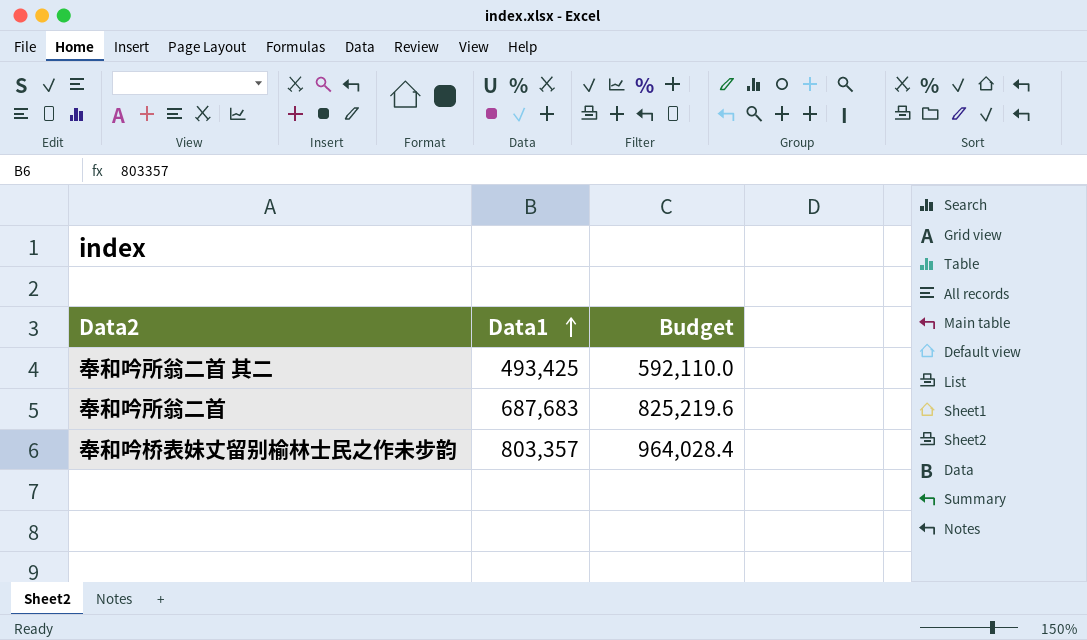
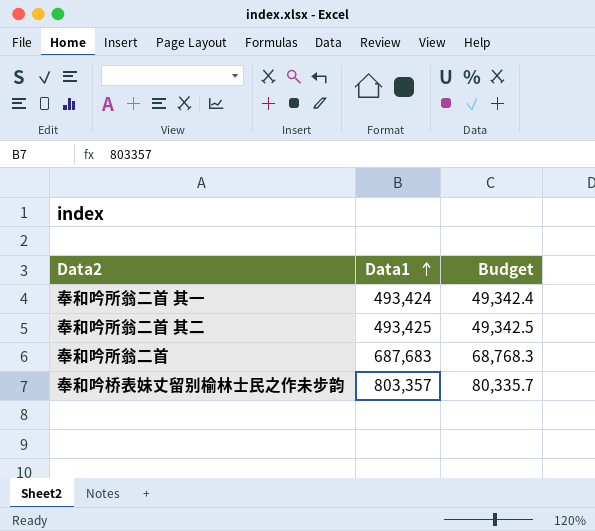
column Budget | formula: [Data1] * 1.2 -> [Data1] * 0.1
row 奉和吟所翁二首 其一: none -> 493,424 | 49,342.4

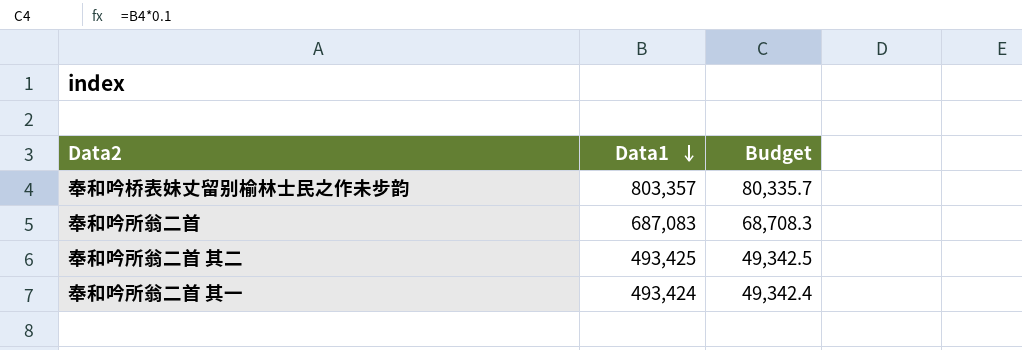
row order: Data1 ascending -> Data1 descending
奉和吟所翁二首 | Data1: 687,683 -> 687,083
奉和吟所翁二首 | Budget: 68,768.3 -> 68,708.3

